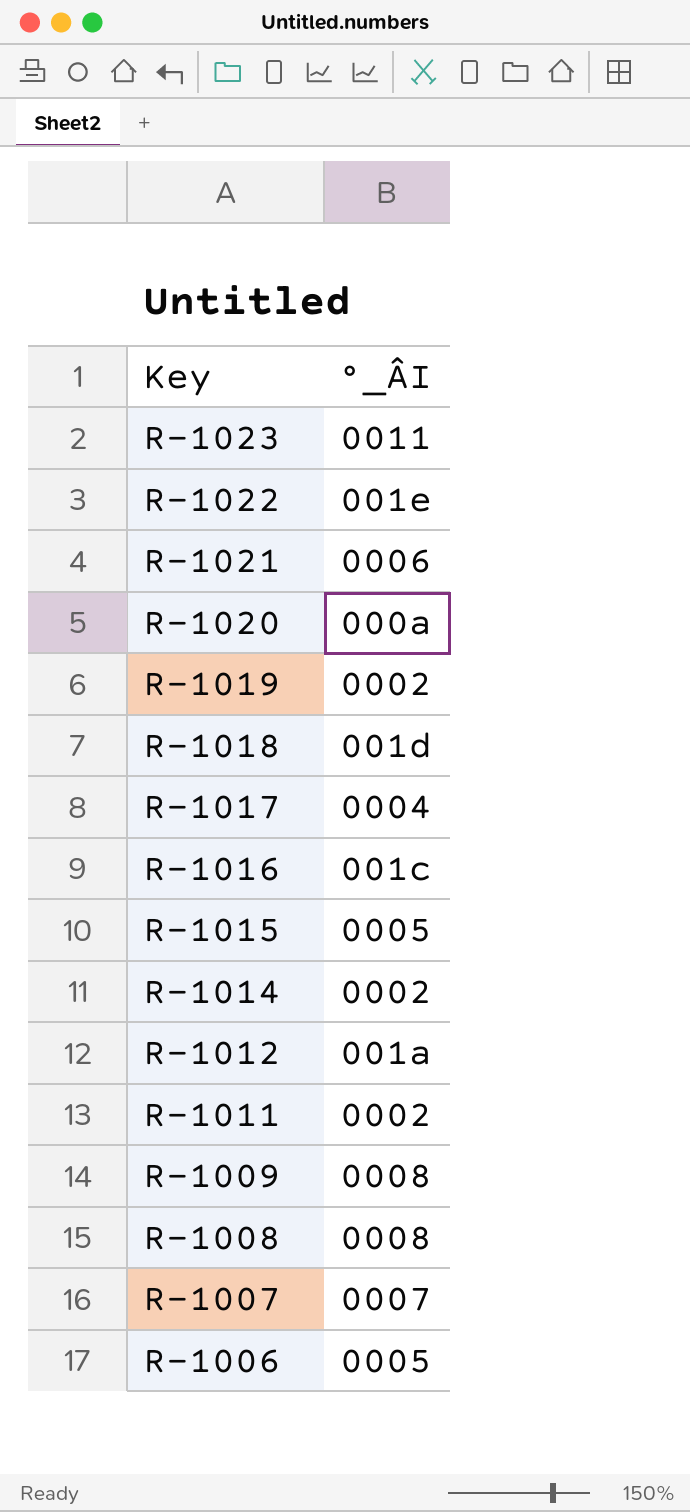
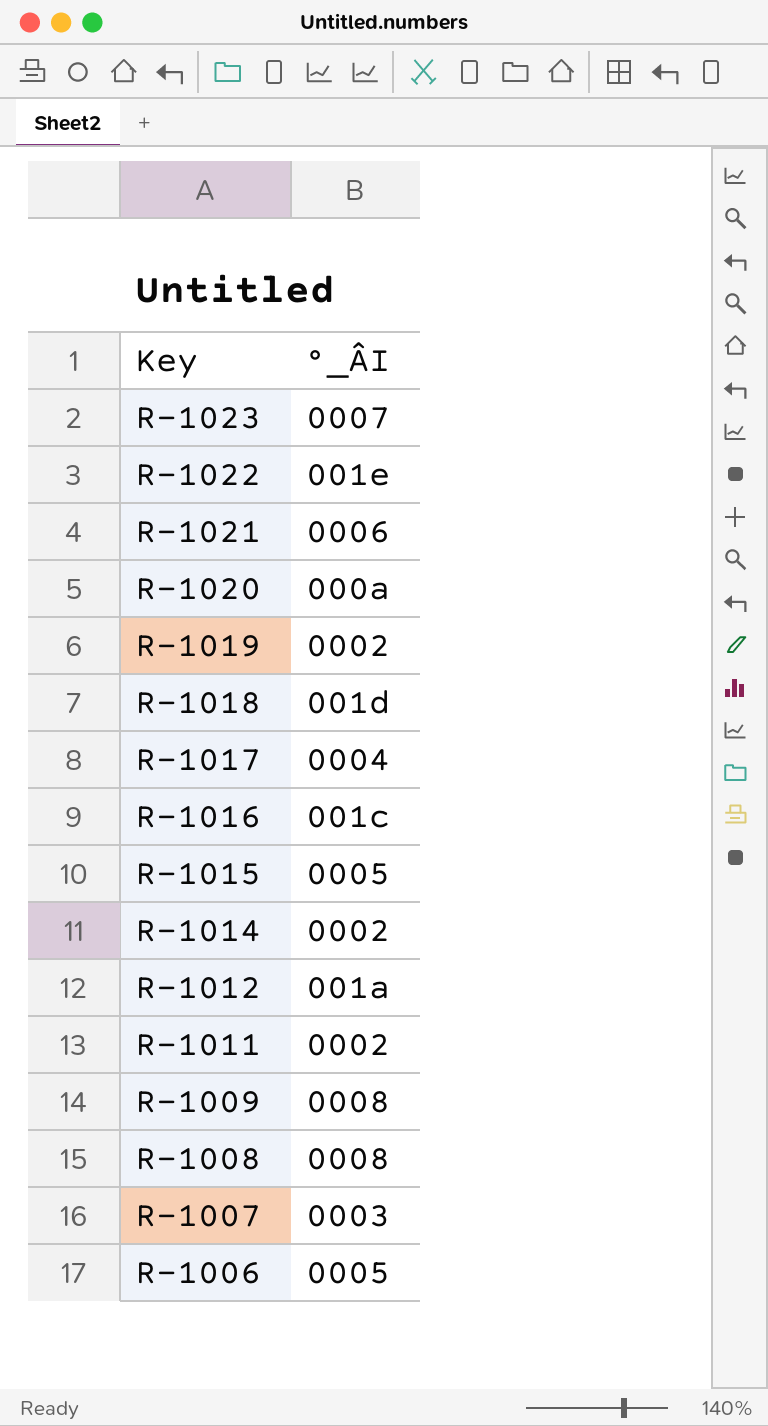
R-1023 | °_ÂI: 0011 -> 0007
R-1007 | °_ÂI: 0007 -> 0003

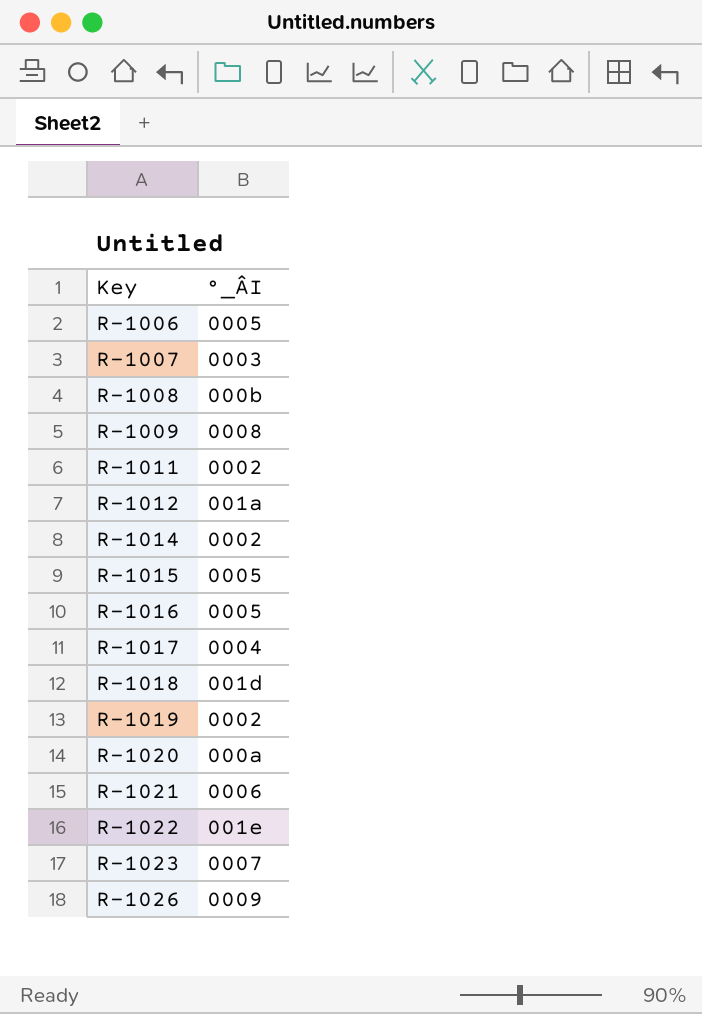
row order: Key descending -> Key ascending
R-1008 | °_ÂI: 0008 -> 000b
R-1016 | °_ÂI: 001c -> 0005
row R-1026: none -> 0009

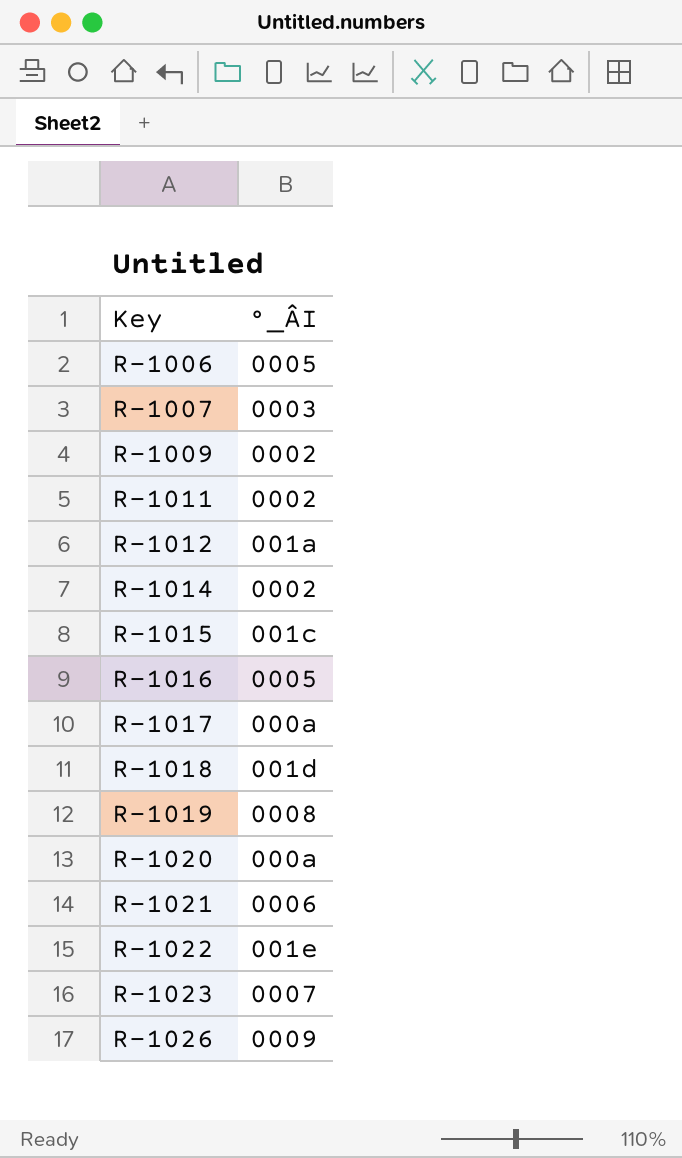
row R-1008: 000b -> none
R-1009 | °_ÂI: 0008 -> 0002
R-1015 | °_ÂI: 0005 -> 001c
R-1017 | °_ÂI: 0004 -> 000a
R-1019 | °_ÂI: 0002 -> 0008

